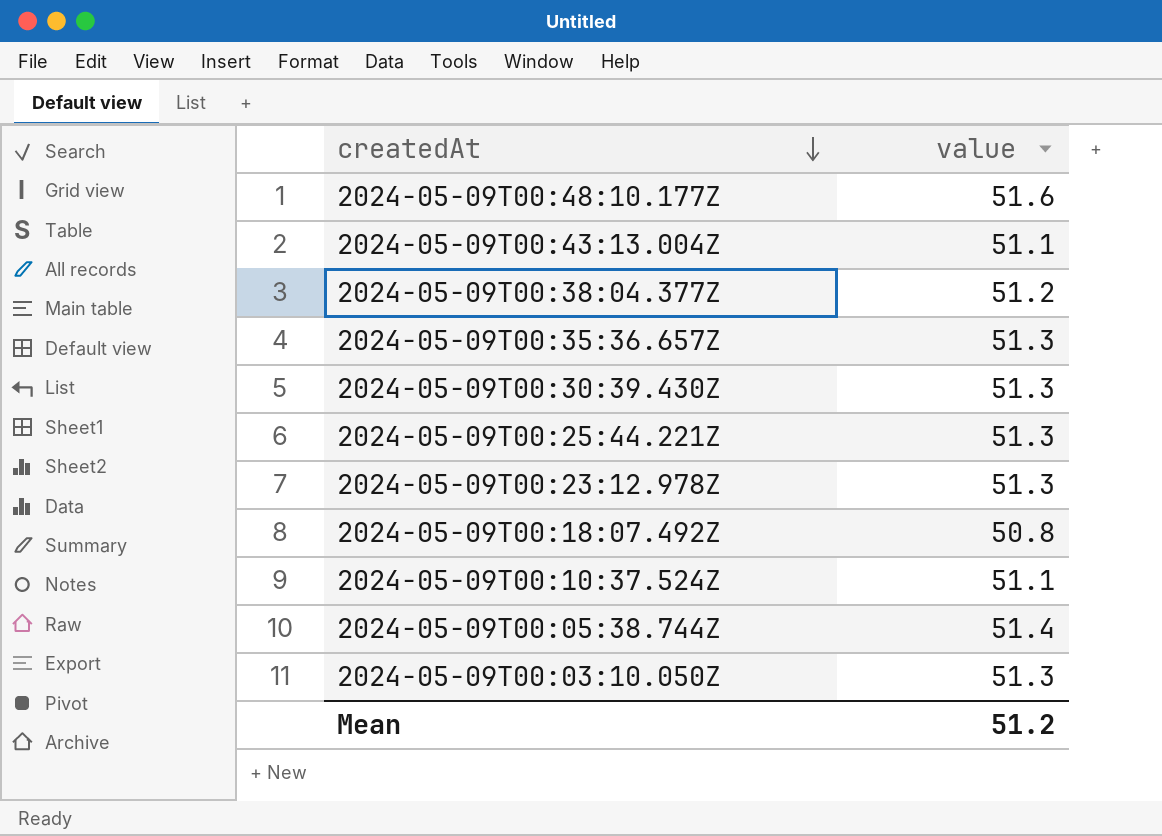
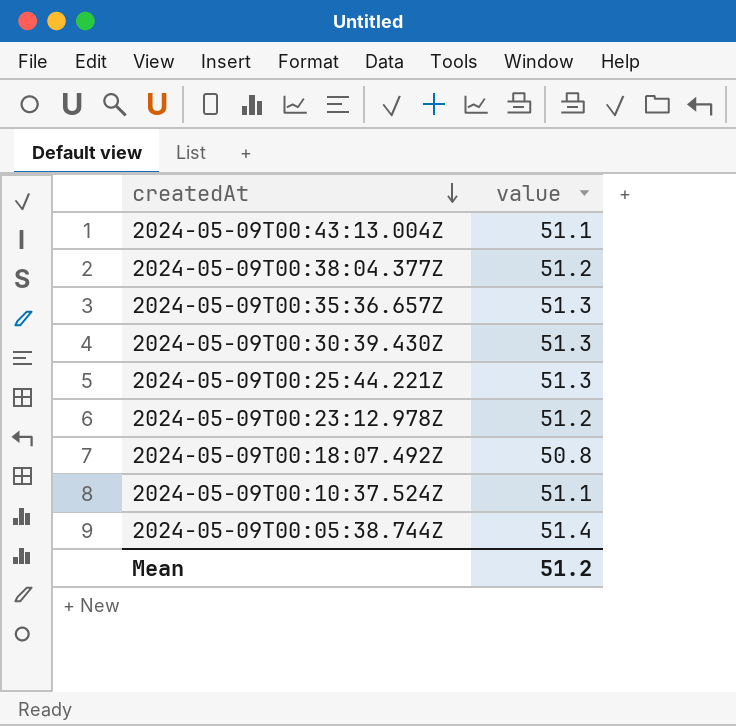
row 2024-05-09T00:48:10.177Z: 51.6 -> none
row 2024-05-09T00:03:10.050Z: 51.3 -> none
2024-05-09T00:23:12.978Z | value: 51.3 -> 51.2

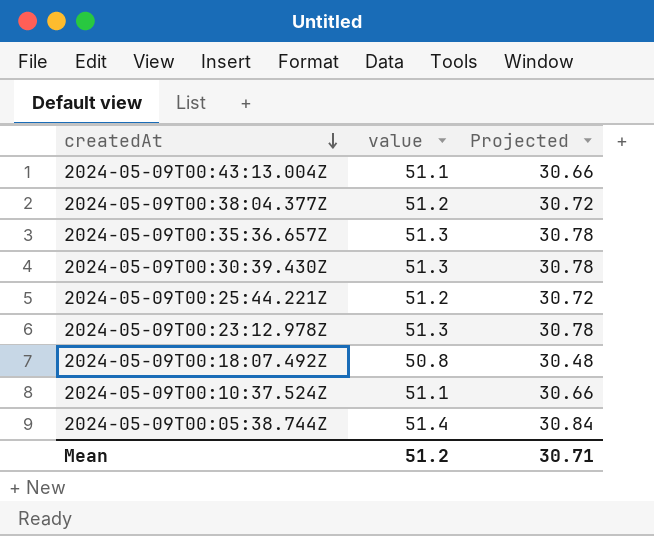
column Projected | formula: none -> [value] * 0.6
2024-05-09T00:25:44.221Z | value: 51.3 -> 51.2
2024-05-09T00:23:12.978Z | value: 51.2 -> 51.3

